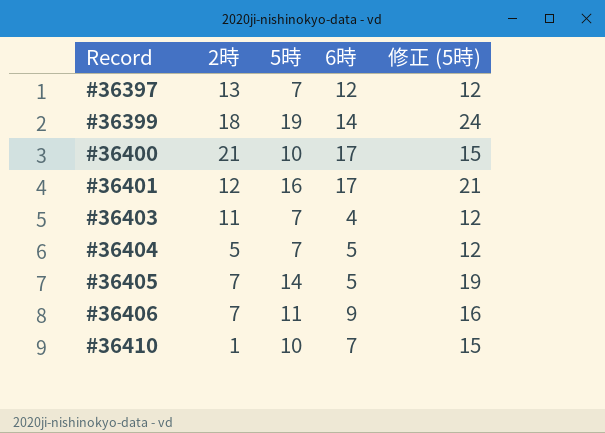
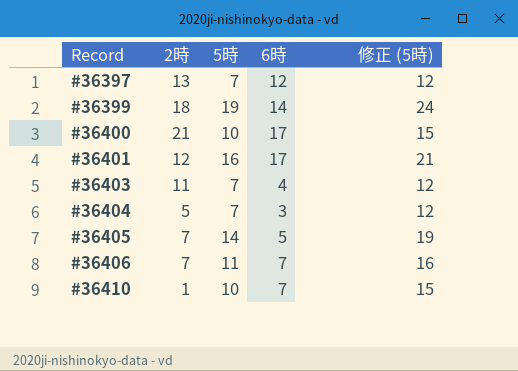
#36404 | 6時: 5 -> 3
#36406 | 6時: 9 -> 7

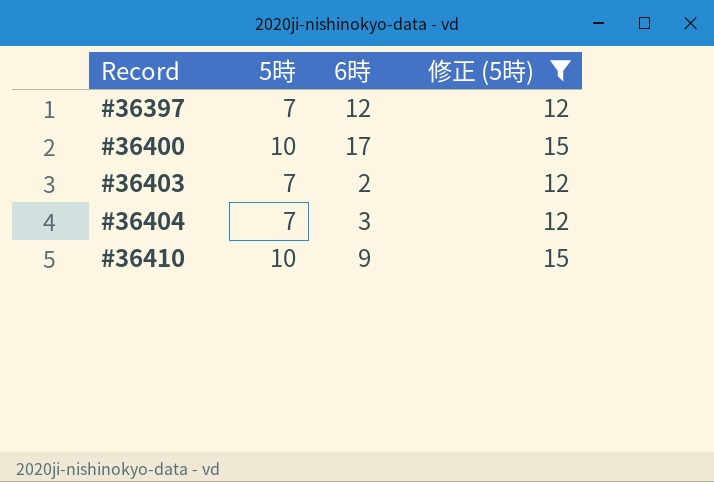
filter: none -> 修正 (5時) <= 15
column 2時 | position: 2 -> none
#36403 | 6時: 4 -> 2
#36410 | 6時: 7 -> 9

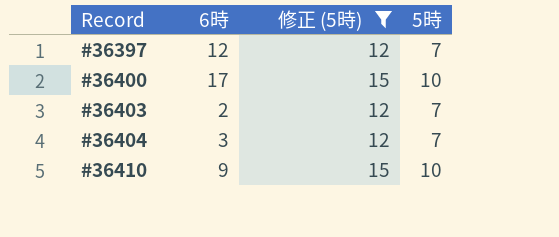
column 5時 | position: 2 -> 4

